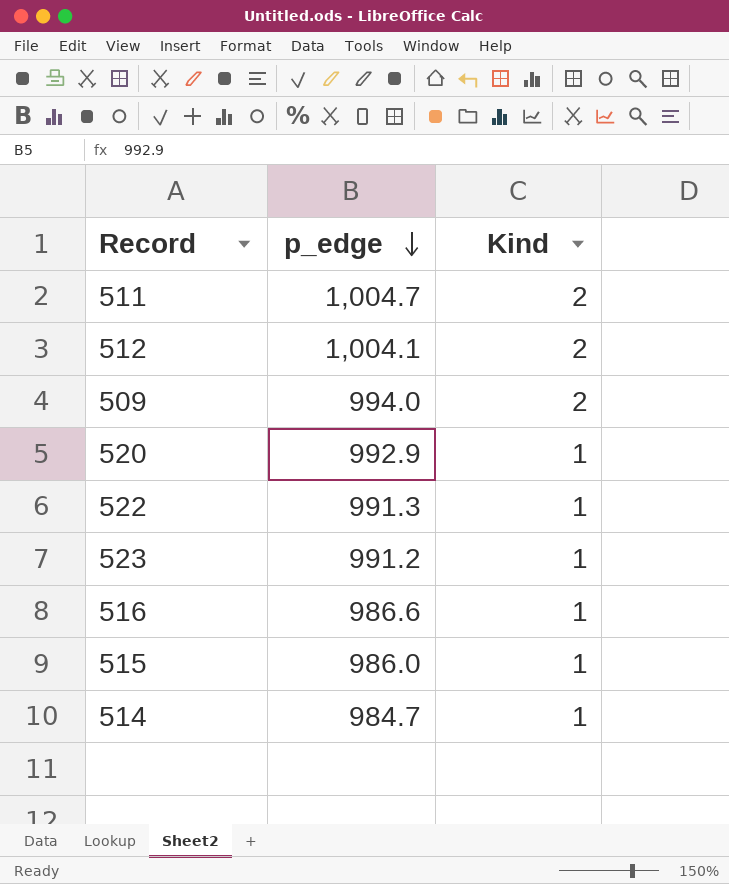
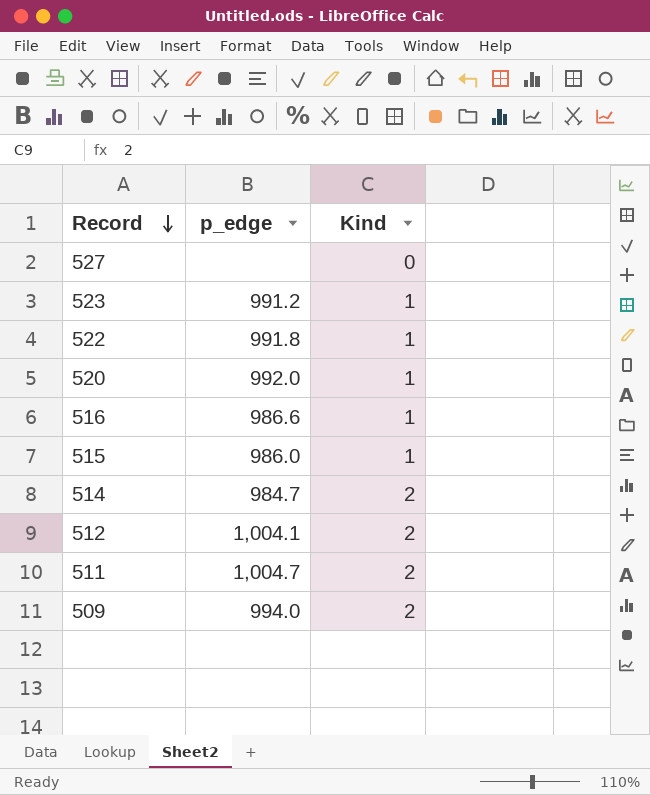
row order: p_edge descending -> Record descending
row 527: none -> none | 0
522 | p_edge: 991.3 -> 991.8
520 | p_edge: 992.9 -> 992.0
514 | Kind: 1 -> 2

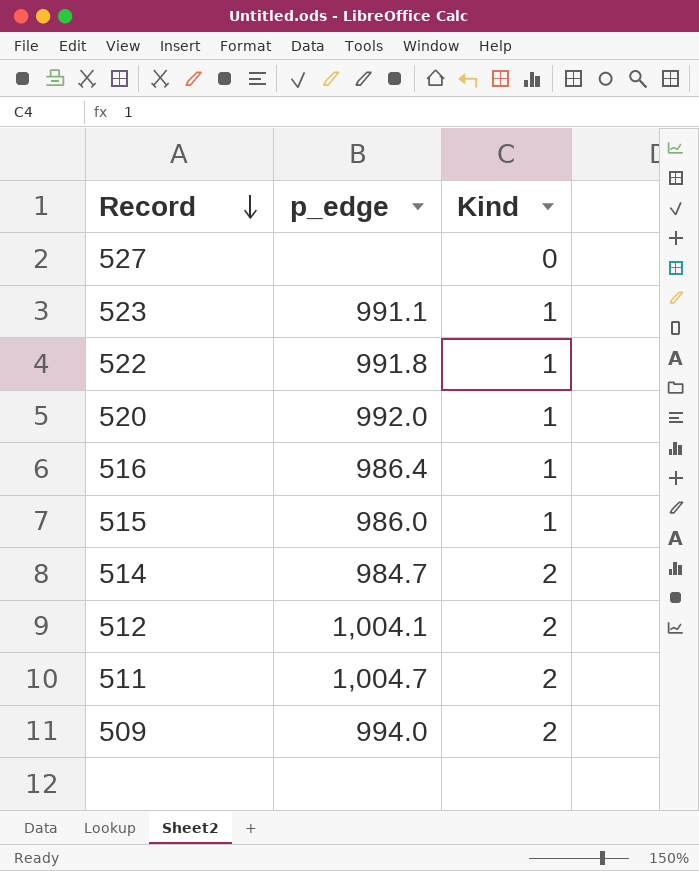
523 | p_edge: 991.2 -> 991.1
516 | p_edge: 986.6 -> 986.4

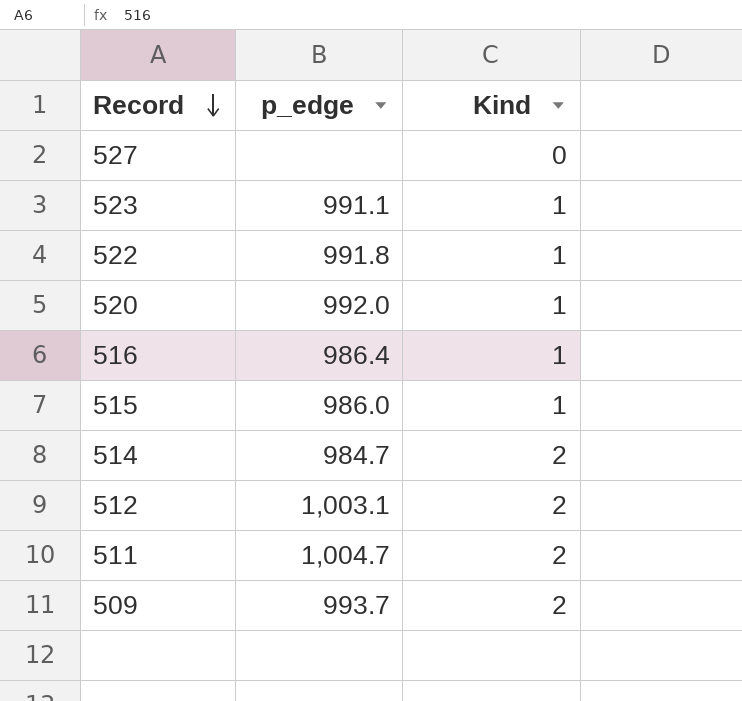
512 | p_edge: 1,004.1 -> 1,003.1
509 | p_edge: 994.0 -> 993.7

